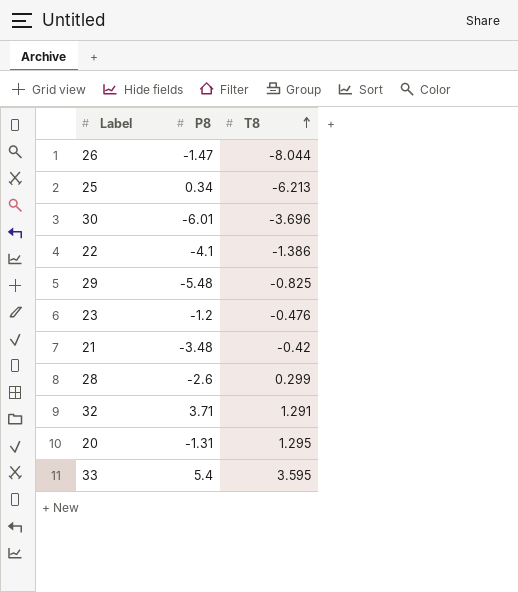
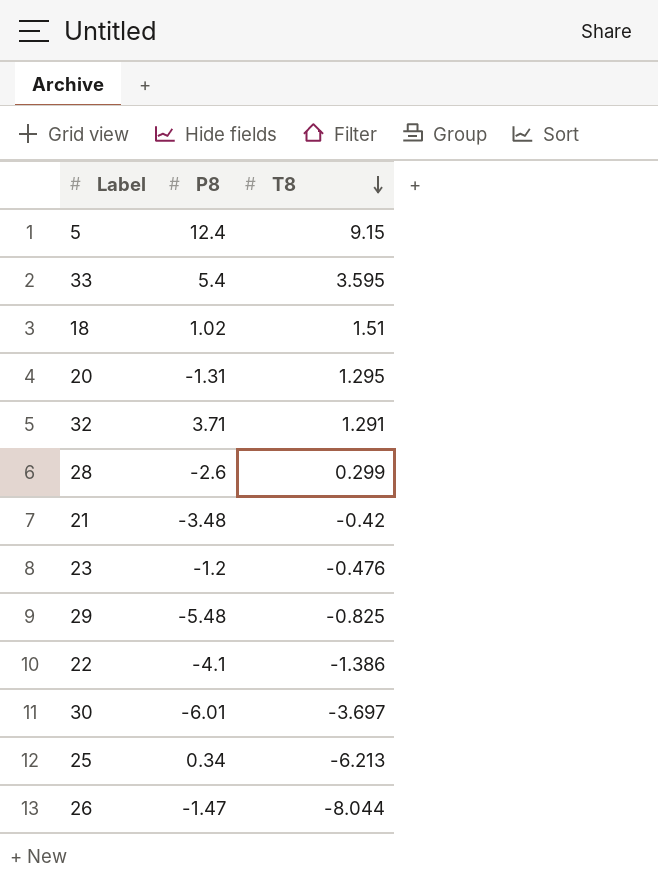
row order: T8 ascending -> T8 descending
row 5: none -> 12.4 | 9.15
row 18: none -> 1.02 | 1.51
30 | T8: -3.696 -> -3.697

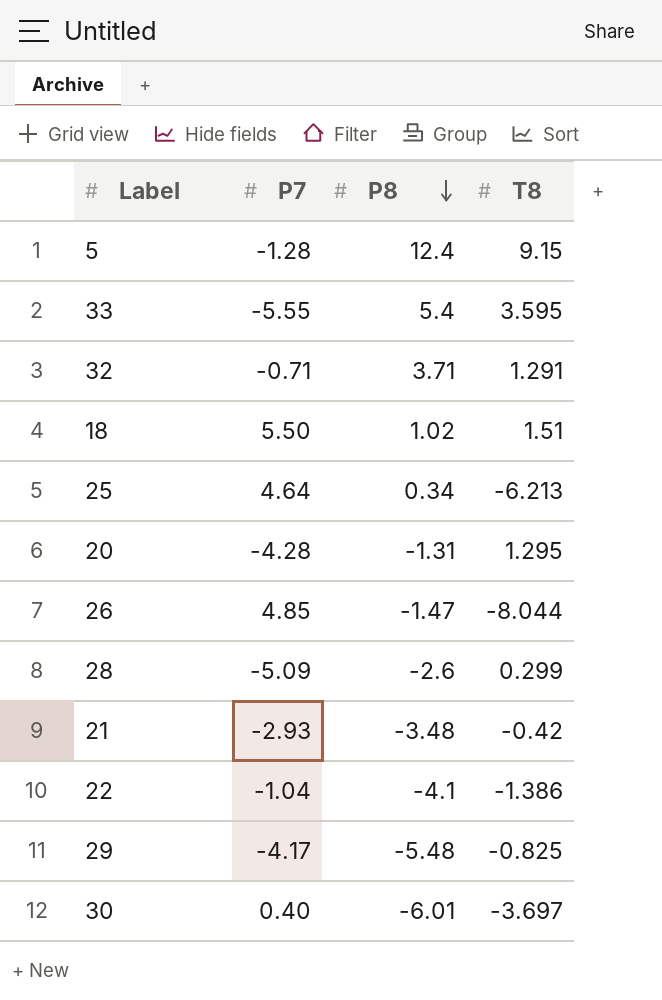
row order: T8 descending -> P8 descending
column P7 | position: none -> 2
row 23: -1.2 | -0.476 -> none

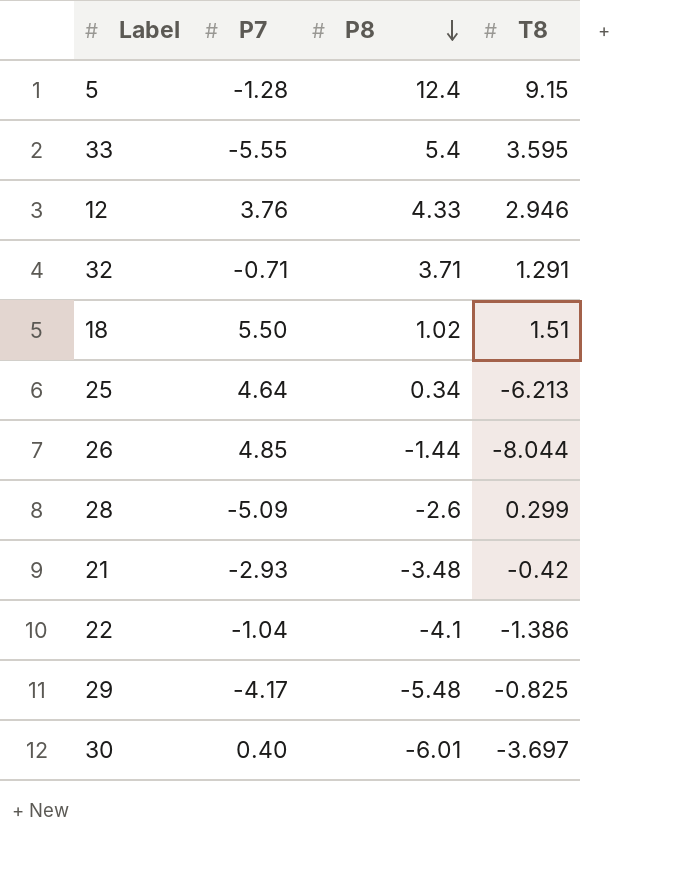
row 20: -4.28 | -1.31 | 1.295 -> none
row 12: none -> 3.76 | 4.33 | 2.946
26 | P8: -1.47 -> -1.44

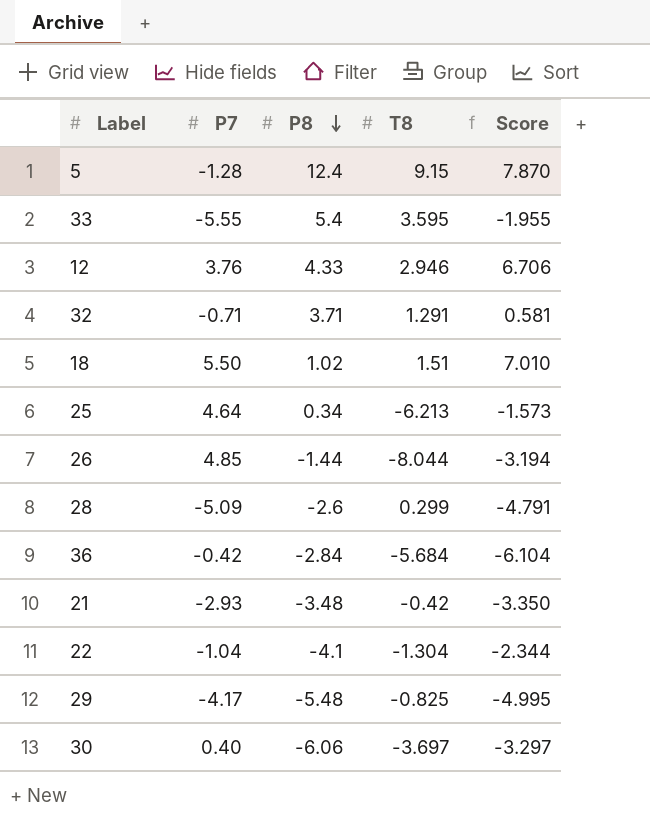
column Score | formula: none -> [P7] + [T8]
row 36: none -> -0.42 | -2.84 | -5.684 | -6.104
22 | T8: -1.386 -> -1.304
30 | P8: -6.01 -> -6.06

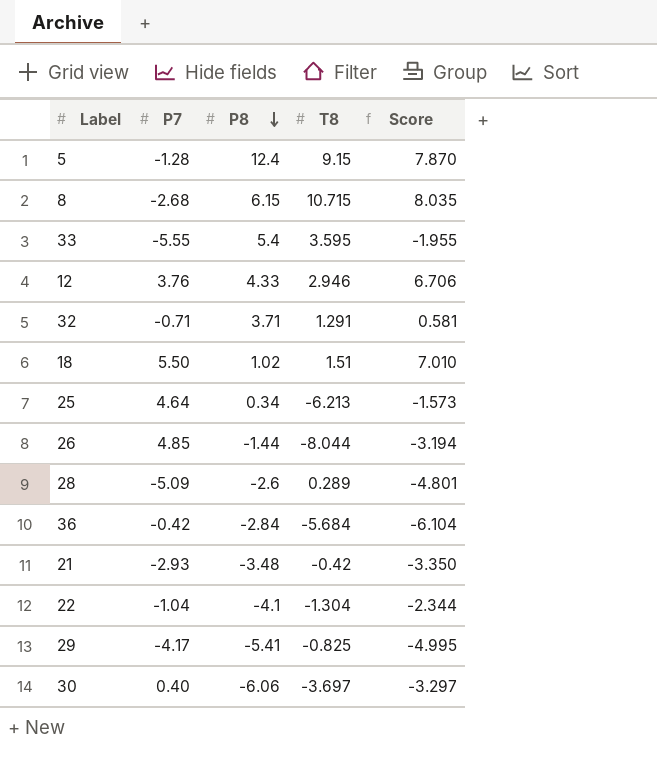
row 8: none -> -2.68 | 6.15 | 10.715 | 8.035
28 | T8: 0.299 -> 0.289
28 | Score: -4.791 -> -4.801
29 | P8: -5.48 -> -5.41

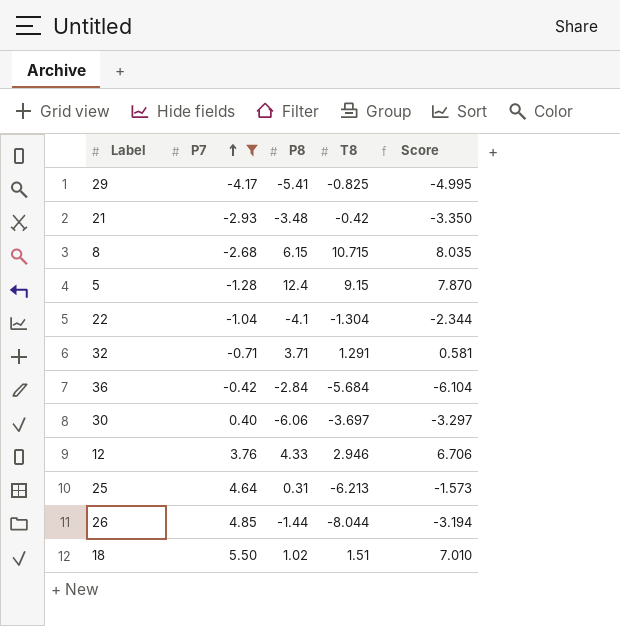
filter: none -> P7 >= -4.17
row order: P8 descending -> P7 ascending
25 | P8: 0.34 -> 0.31

